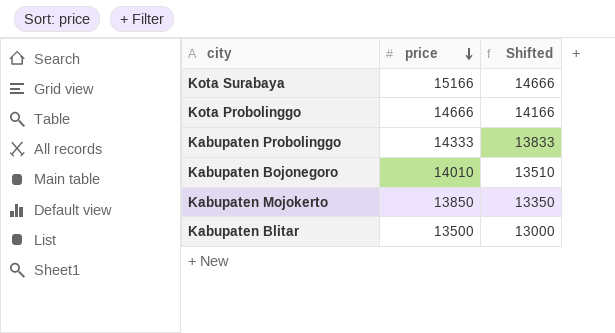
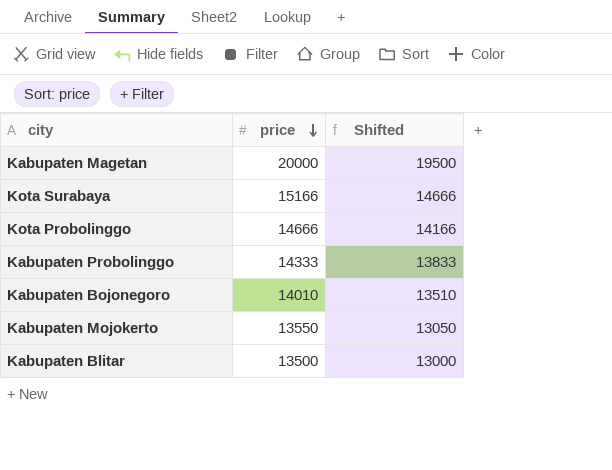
row Kabupaten Magetan: none -> 20000 | 19500
Kabupaten Mojokerto | price: 13850 -> 13550
Kabupaten Mojokerto | Shifted: 13350 -> 13050

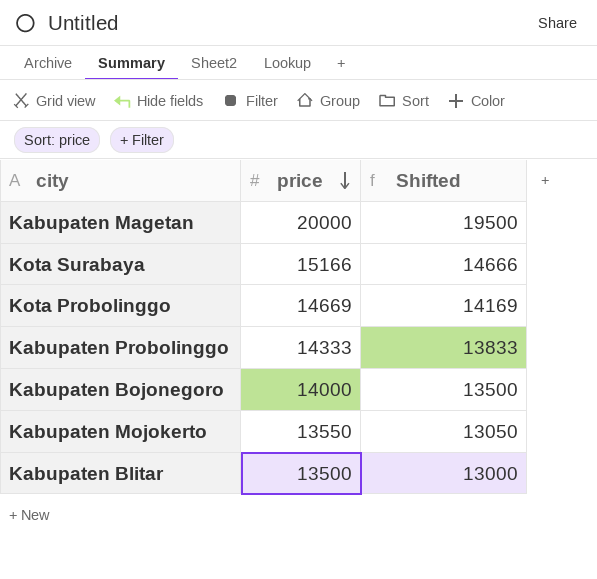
Kota Probolinggo | price: 14666 -> 14669
Kota Probolinggo | Shifted: 14166 -> 14169
Kabupaten Bojonegoro | price: 14010 -> 14000
Kabupaten Bojonegoro | Shifted: 13510 -> 13500

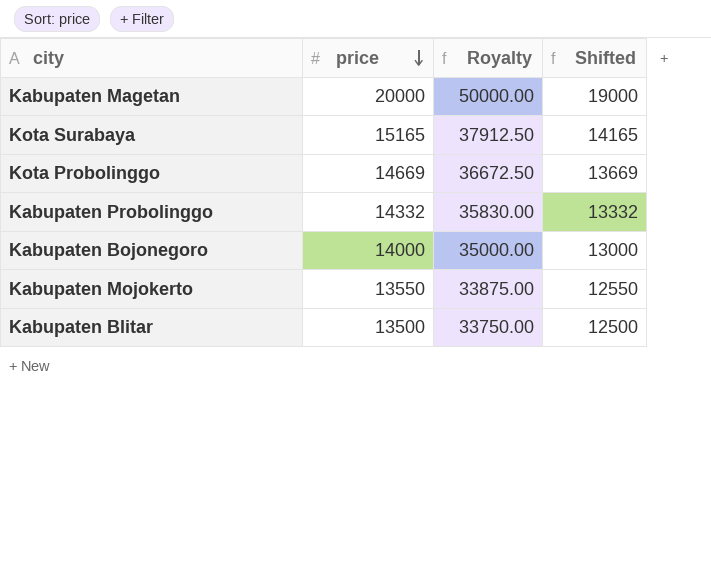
column Royalty | formula: none -> [price] * 2.5
column Shifted | formula: [price] - 500 -> [price] - 1000
Kota Surabaya | price: 15166 -> 15165
Kabupaten Probolinggo | price: 14333 -> 14332

